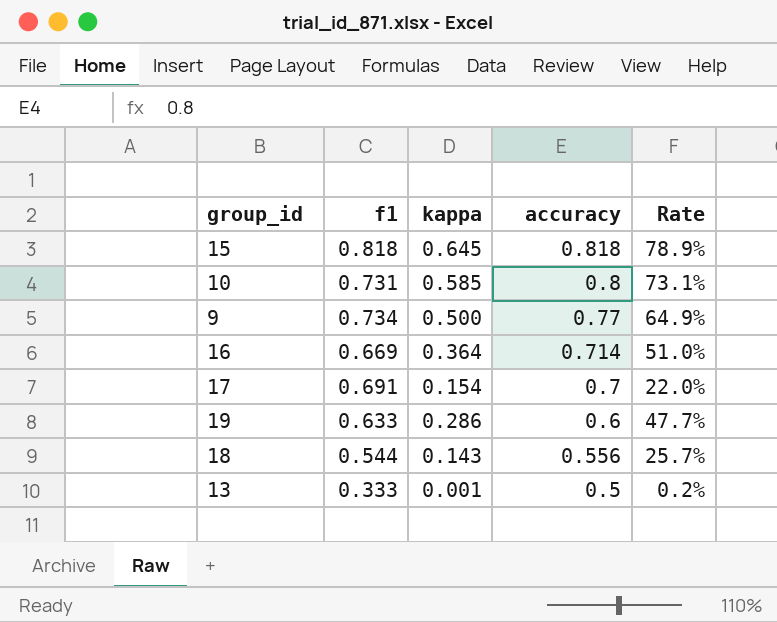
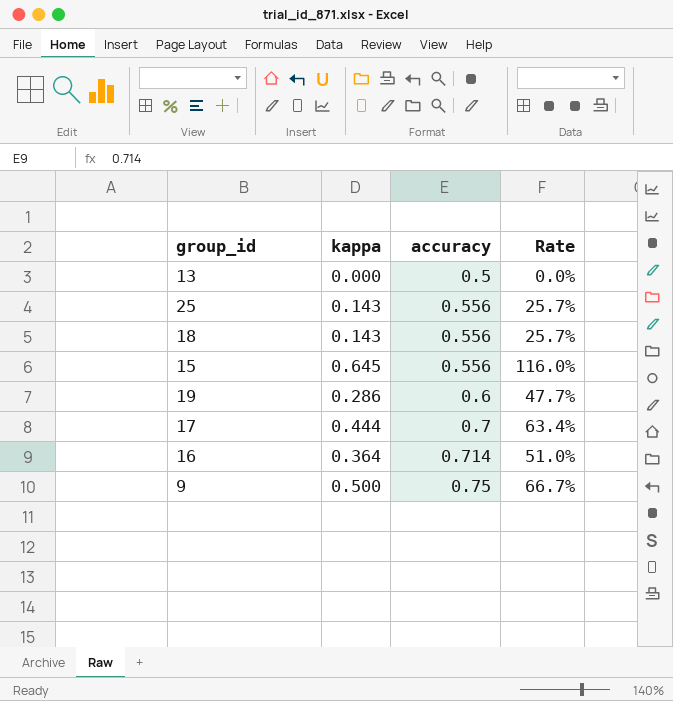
row order: accuracy descending -> accuracy ascending
column f1 | position: 2 -> none
row 10: 0.731 | 0.585 | 0.8 | 73.1% -> none
13 | kappa: 0.001 -> 0.000
13 | Rate: 0.2% -> 0.0%
row 25: none -> 0.143 | 0.556 | 25.7%
15 | accuracy: 0.818 -> 0.556
15 | Rate: 78.9% -> 116.0%
17 | kappa: 0.154 -> 0.444
17 | Rate: 22.0% -> 63.4%
9 | accuracy: 0.77 -> 0.75
9 | Rate: 64.9% -> 66.7%

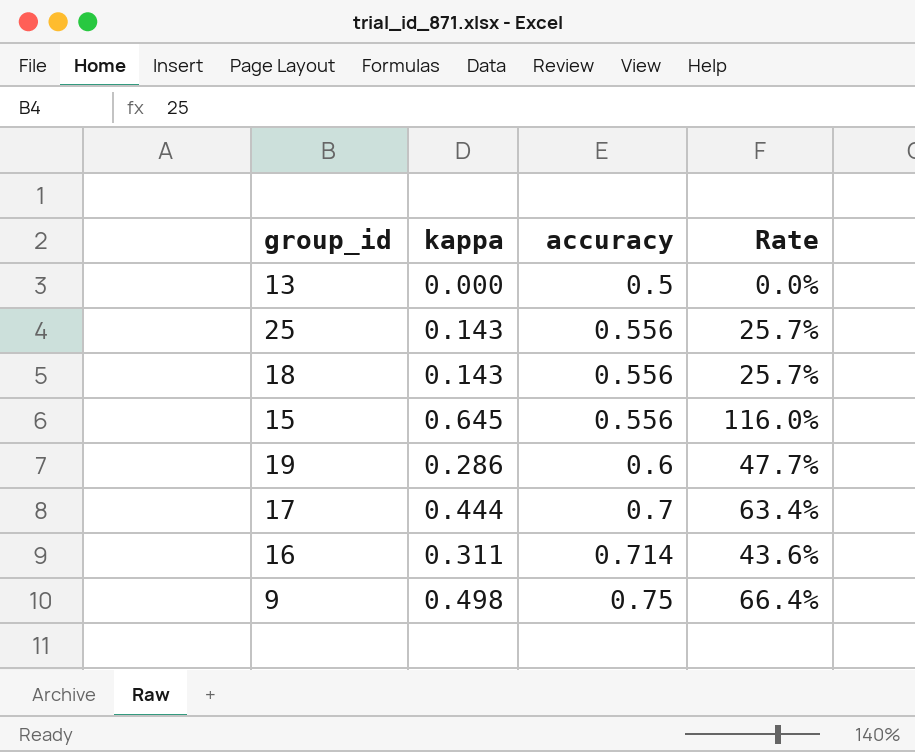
16 | kappa: 0.364 -> 0.311
16 | Rate: 51.0% -> 43.6%
9 | kappa: 0.500 -> 0.498
9 | Rate: 66.7% -> 66.4%

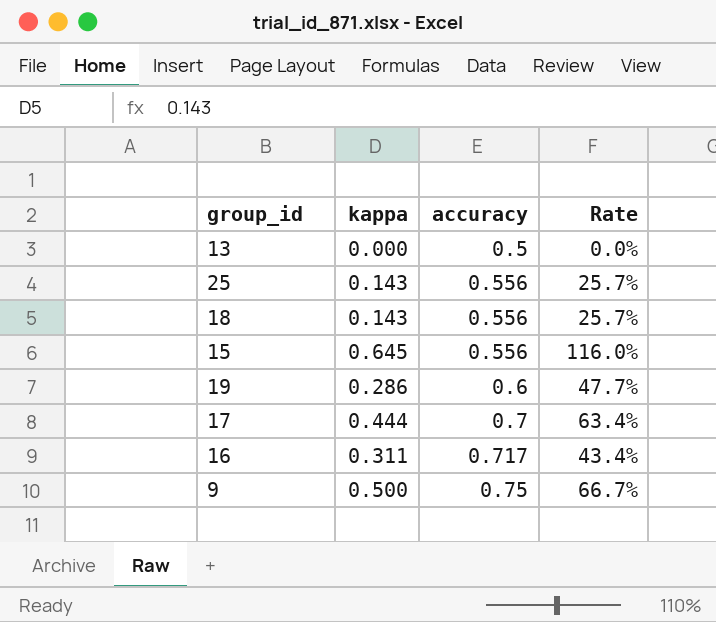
16 | accuracy: 0.714 -> 0.717
16 | Rate: 43.6% -> 43.4%
9 | kappa: 0.498 -> 0.500
9 | Rate: 66.4% -> 66.7%

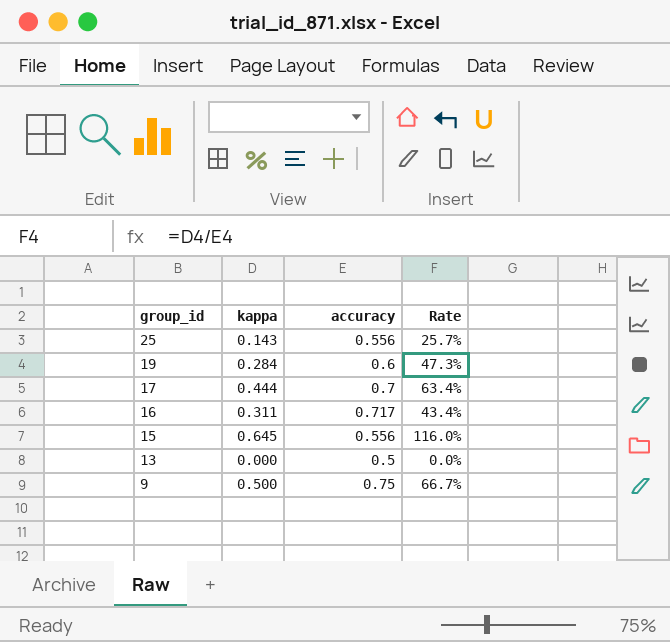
row order: accuracy ascending -> group_id descending
row 18: 0.143 | 0.556 | 25.7% -> none
19 | kappa: 0.286 -> 0.284
19 | Rate: 47.7% -> 47.3%

